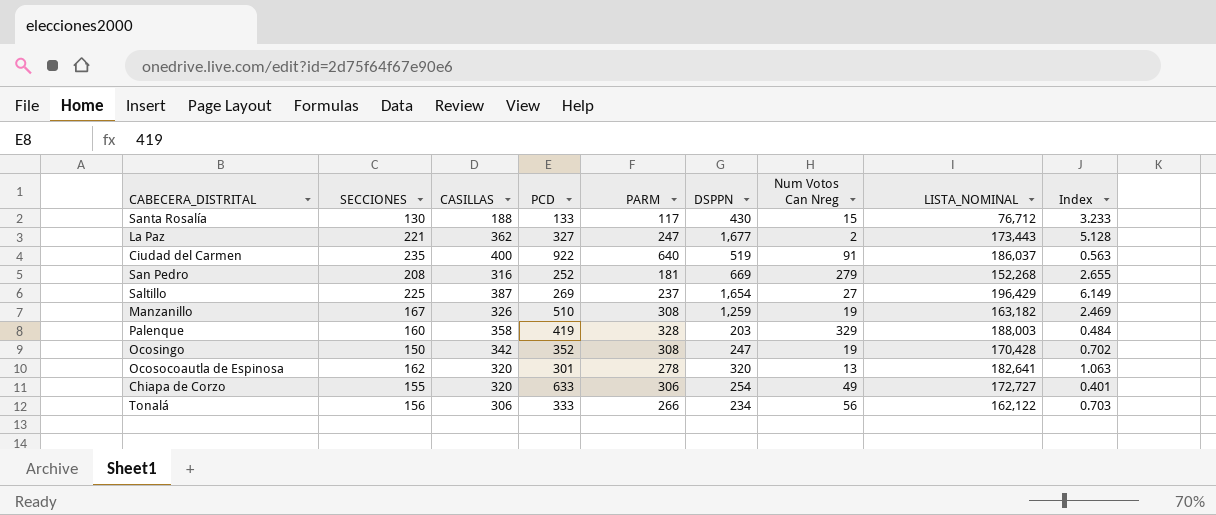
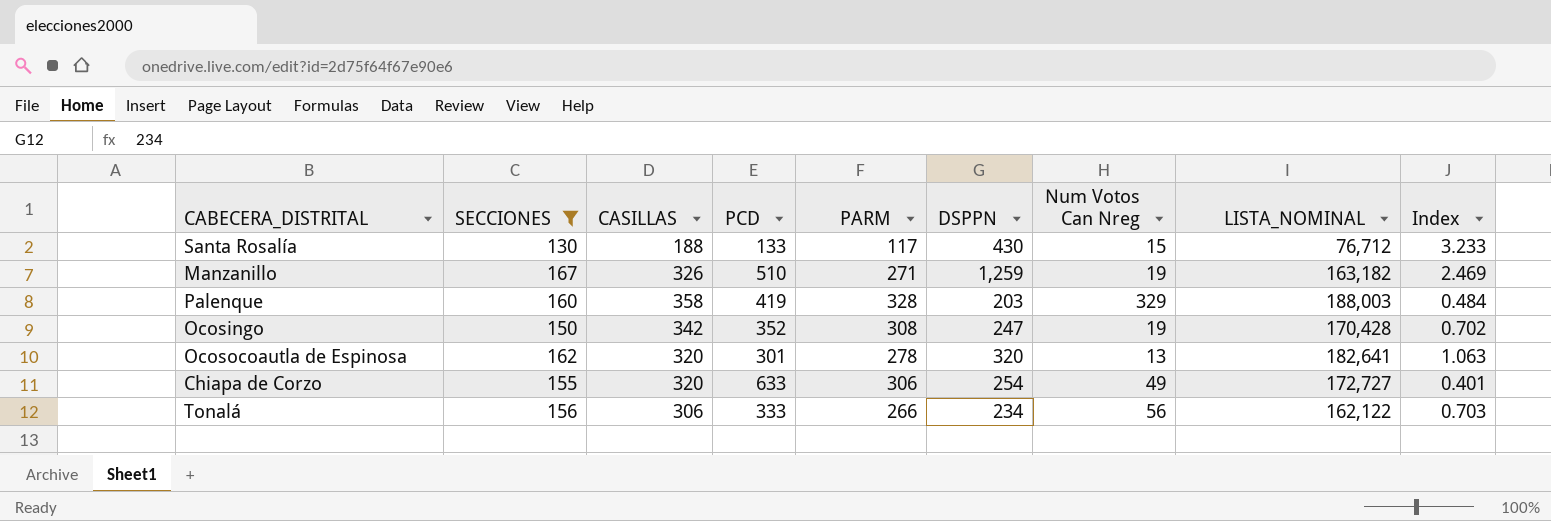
filter: none -> SECCIONES <= 167
Manzanillo | PARM: 308 -> 271

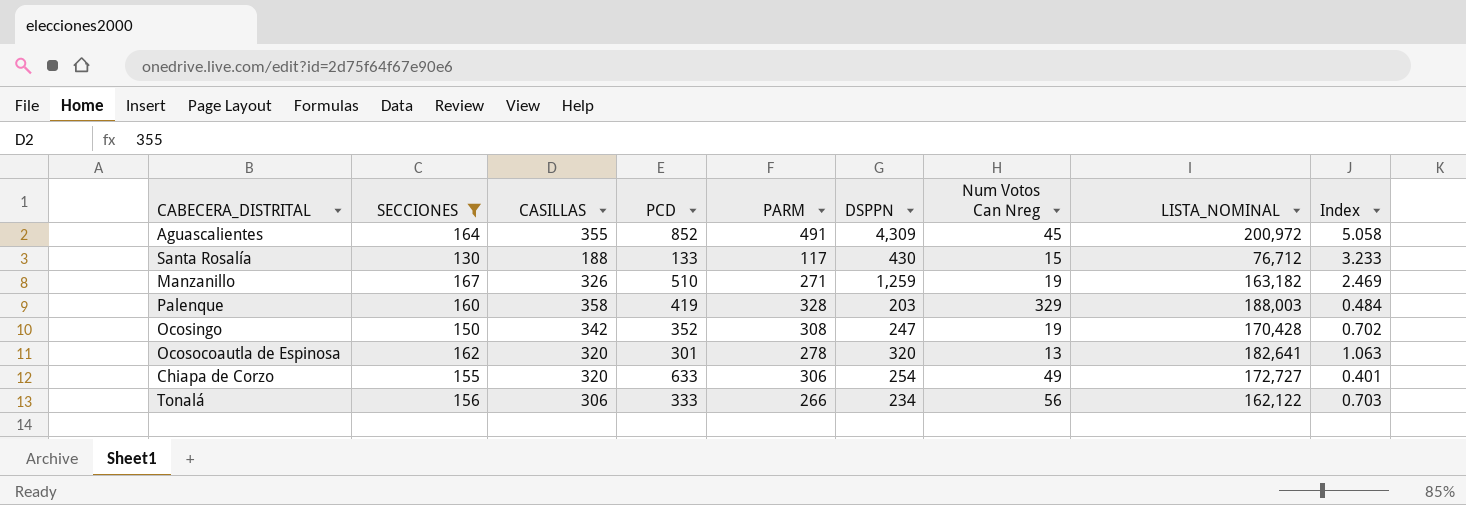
row Aguascalientes: none -> 164 | 355 | 852 | 491 | 4,309 | 45 | 200,972 | 5.058

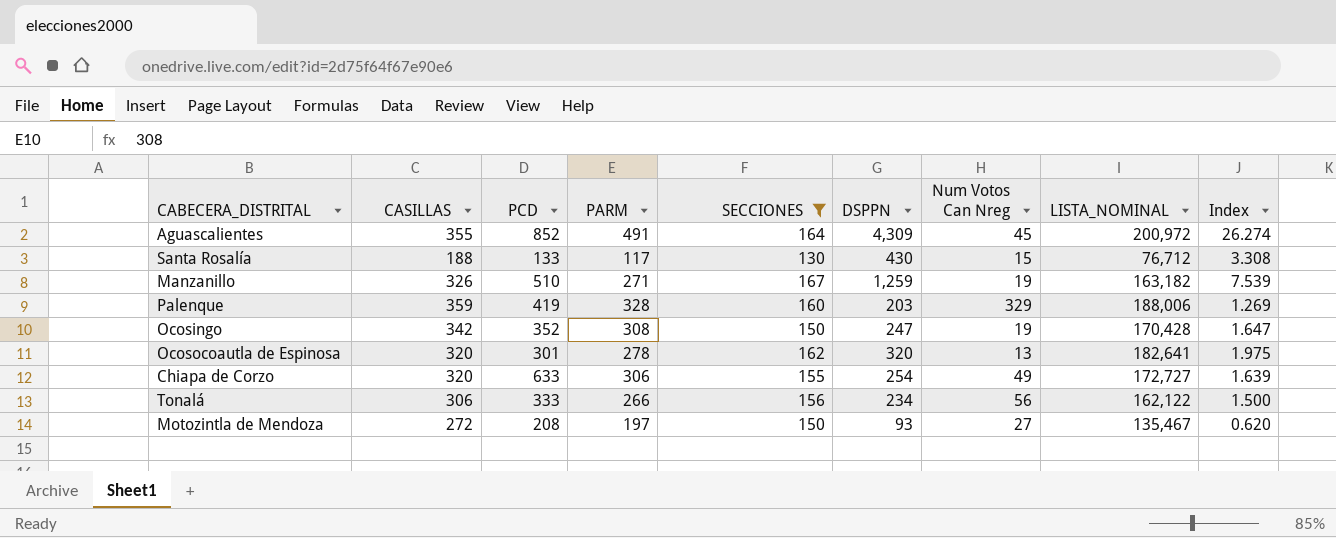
column SECCIONES | position: 2 -> 5
column Index | formula: [DSPPN] / [PCD] -> [DSPPN] / [SECCIONES]
Palenque | CASILLAS: 358 -> 359
Palenque | LISTA_NOMINAL: 188,003 -> 188,006
row Motozintla de Mendoza: none -> 272 | 208 | 197 | 150 | 93 | 27 | 135,467 | 0.620

